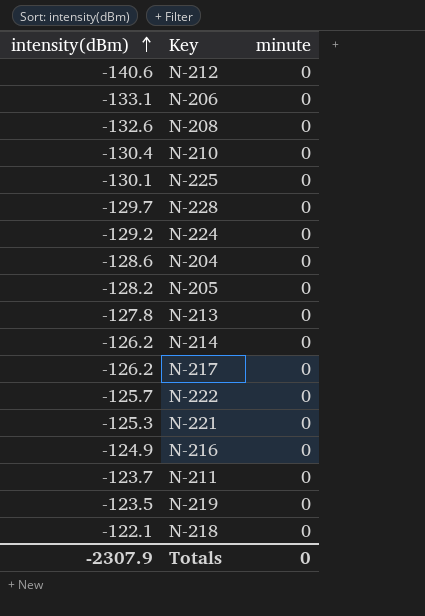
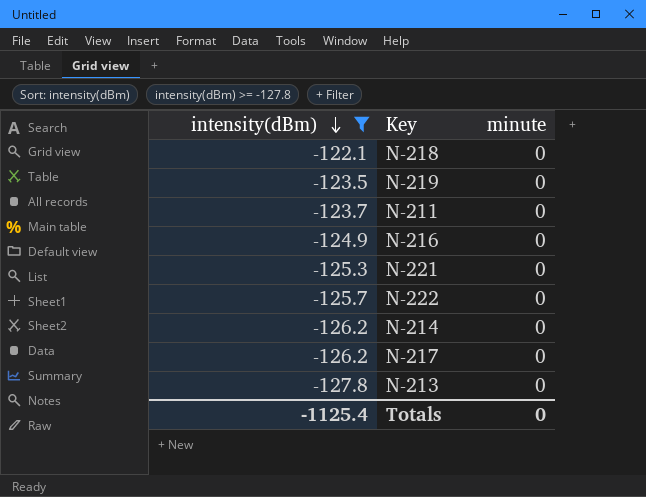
filter: none -> intensity(dBm) >= -127.8
row order: intensity(dBm) ascending -> intensity(dBm) descending
Totals | intensity(dBm): -2307.9 -> -1125.4

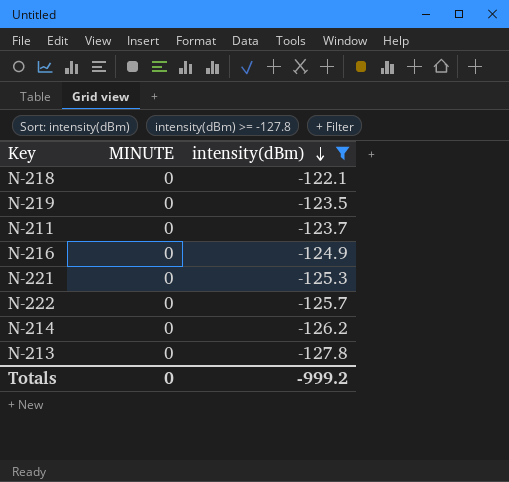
column name: minute -> MINUTE
column intensity(dBm) | position: 1 -> 3
row N-217: -126.2 | 0 -> none
Totals | intensity(dBm): -1125.4 -> -999.2

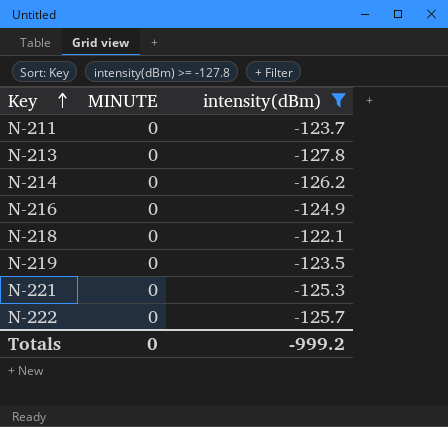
row order: intensity(dBm) descending -> Key ascending

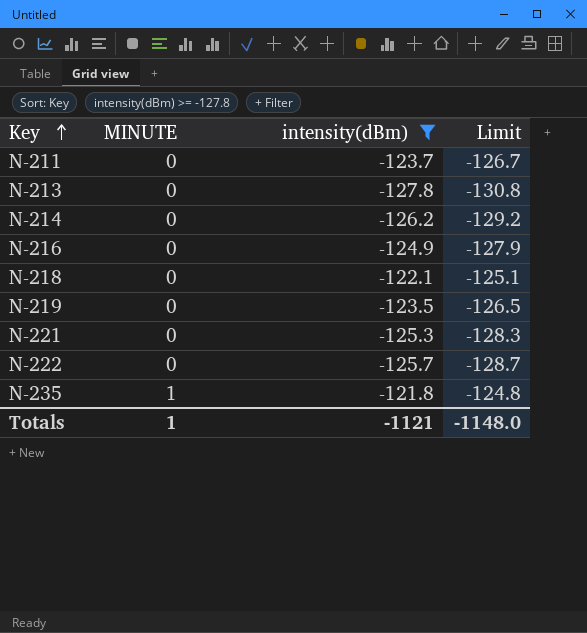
column Limit | formula: none -> [intensity(dBm)] - 3
row N-235: none -> 1 | -121.8 | -124.8
Totals | MINUTE: 0 -> 1
Totals | intensity(dBm): -999.2 -> -1121

